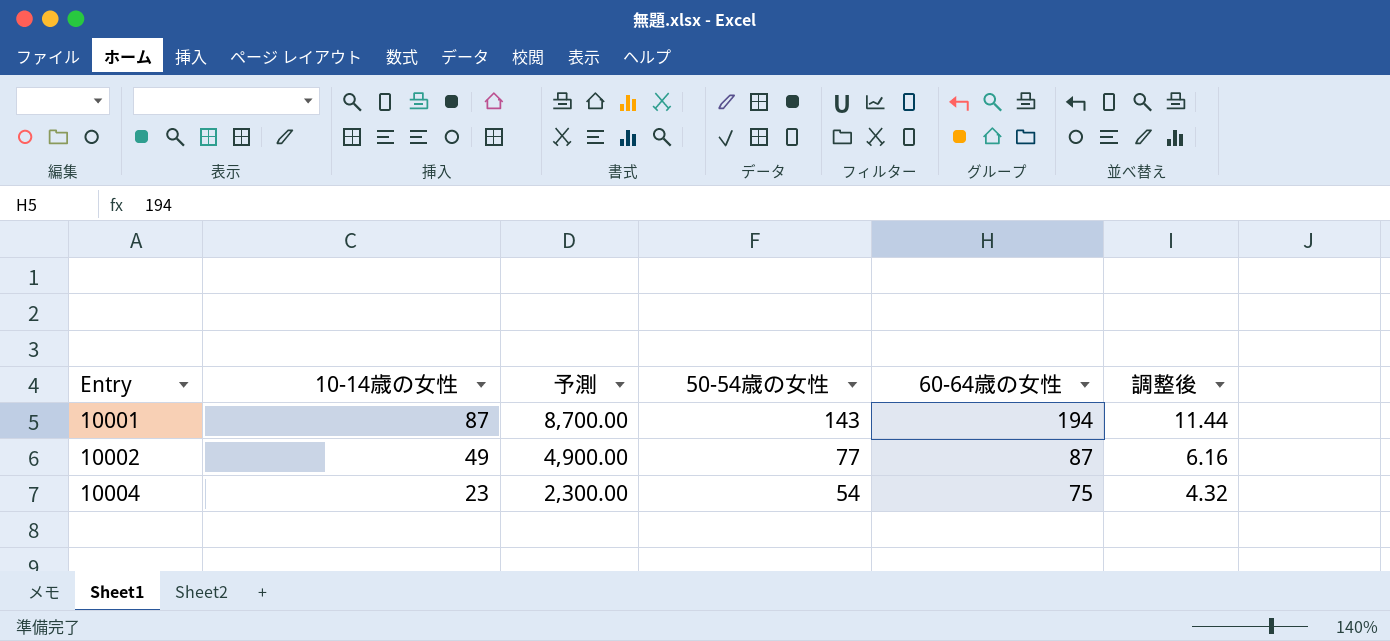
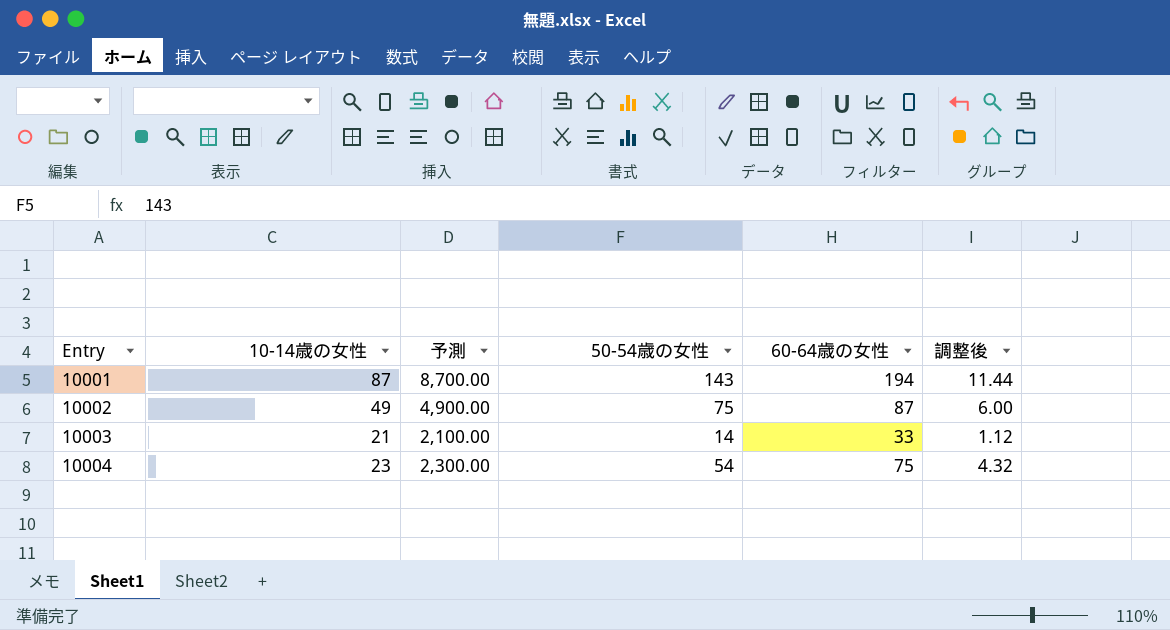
10002 | 50-54歳の女性: 77 -> 75
10002 | 調整後: 6.16 -> 6.00
row 10003: none -> 21 | 2,100.00 | 14 | 33 | 1.12

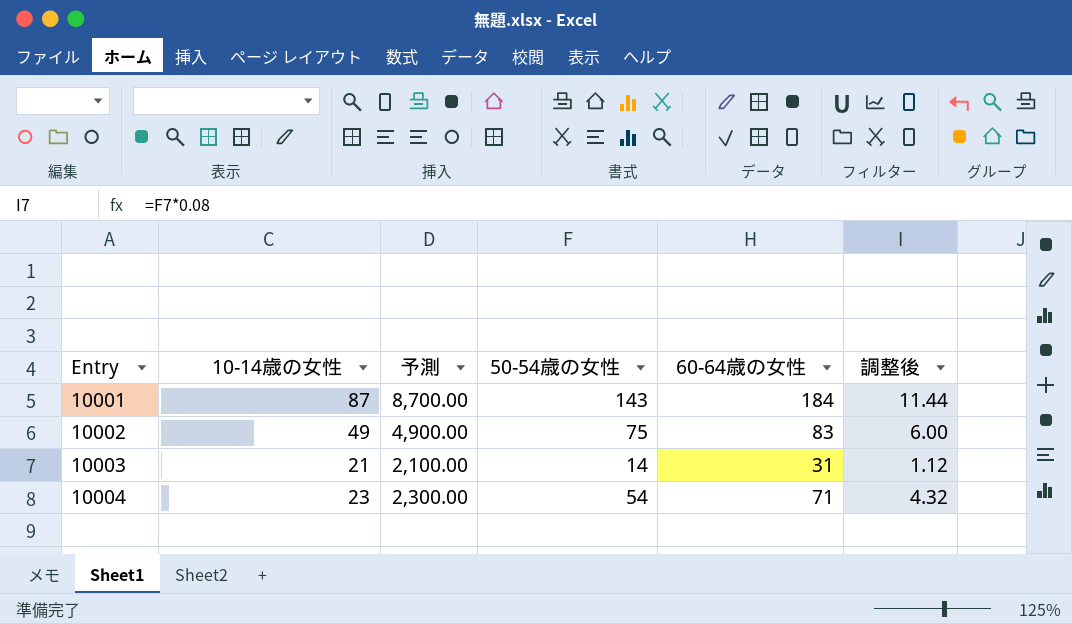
10001 | 60-64歳の女性: 194 -> 184
10002 | 60-64歳の女性: 87 -> 83
10003 | 60-64歳の女性: 33 -> 31
10004 | 60-64歳の女性: 75 -> 71

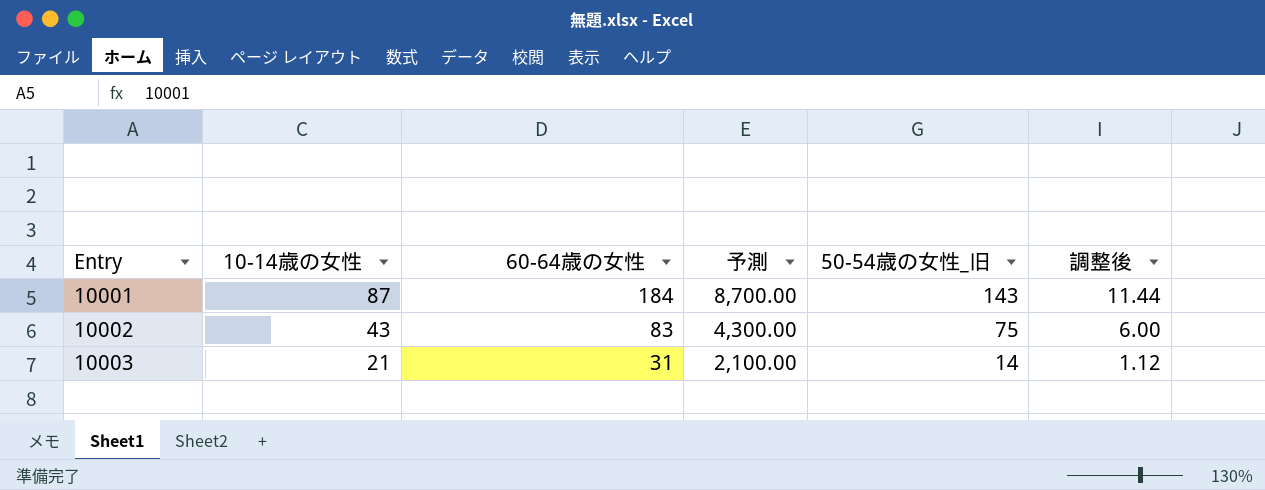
column 60-64歳の女性 | position: 5 -> 3
column name: 50-54歳の女性 -> 50-54歳の女性_旧
row 10004: 23 | 2,300.00 | 54 | 71 | 4.32 -> none
10002 | 10-14歳の女性: 49 -> 43
10002 | 予測: 4,900.00 -> 4,300.00

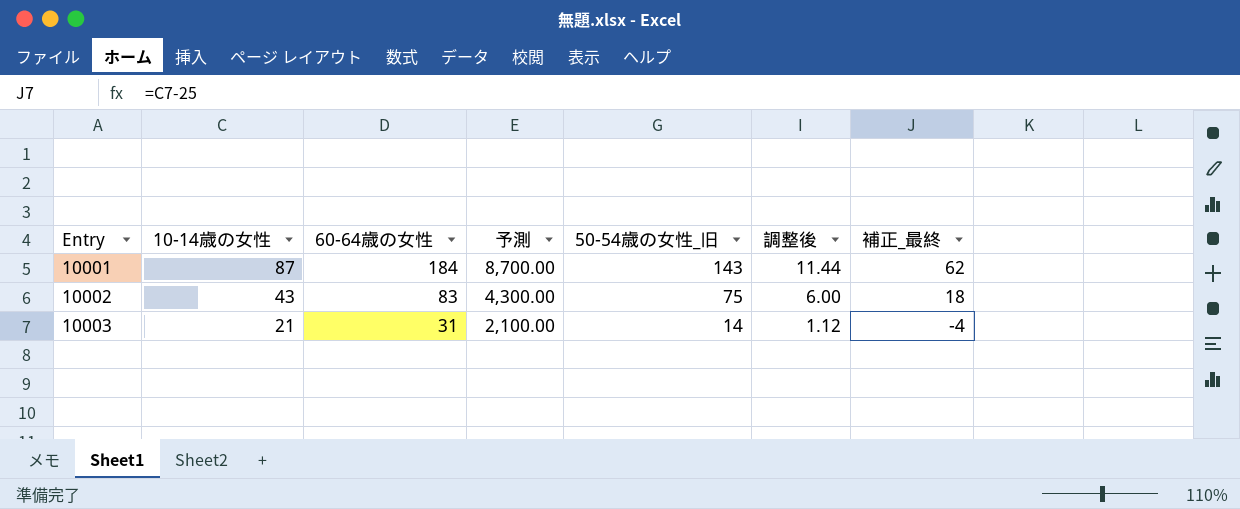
column 補正_最終 | formula: none -> [10-14歳の女性] - 25

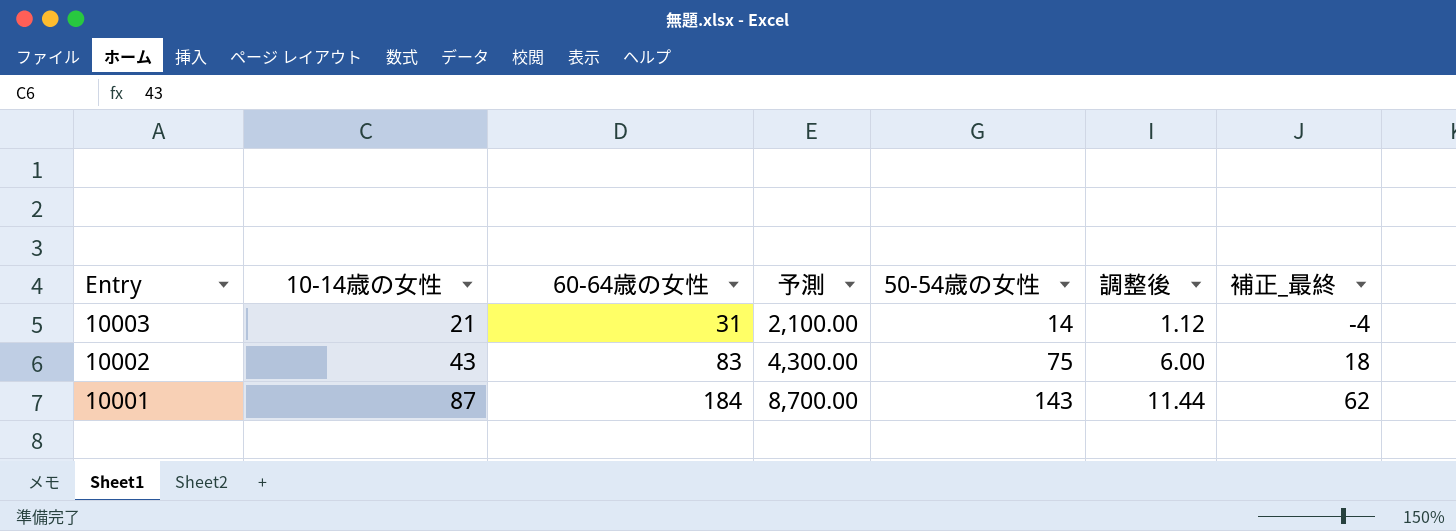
row order: Entry ascending -> Entry descending
column name: 50-54歳の女性_旧 -> 50-54歳の女性

